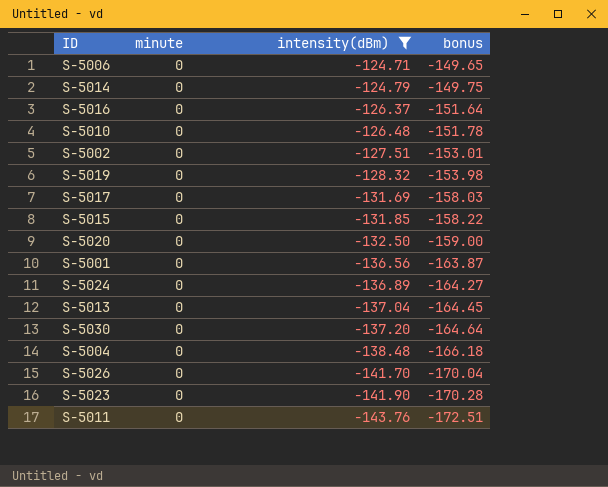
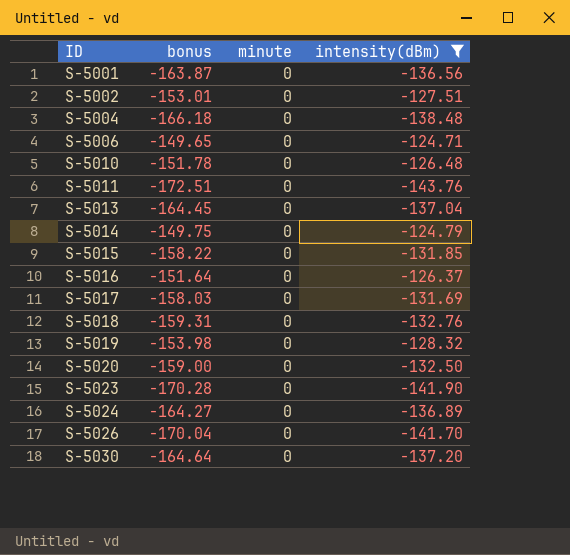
row order: intensity(dBm) descending -> ID ascending
column bonus | position: 4 -> 2
row S-5018: none -> -159.31 | 0 | -132.76

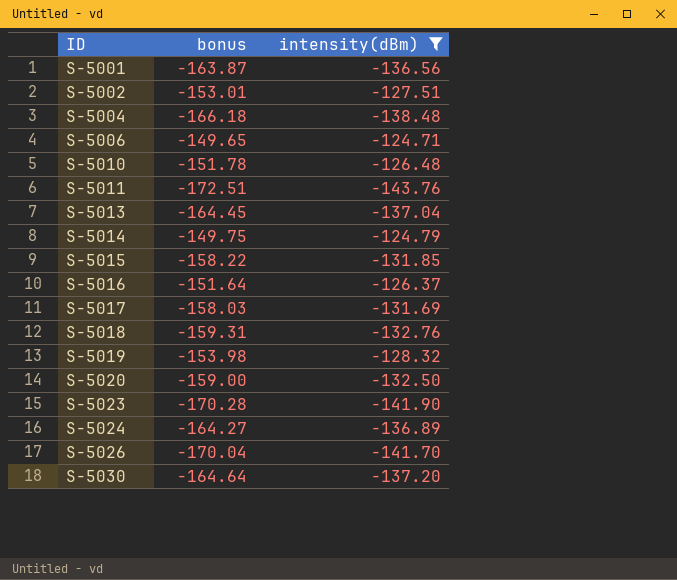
column minute | position: 3 -> none

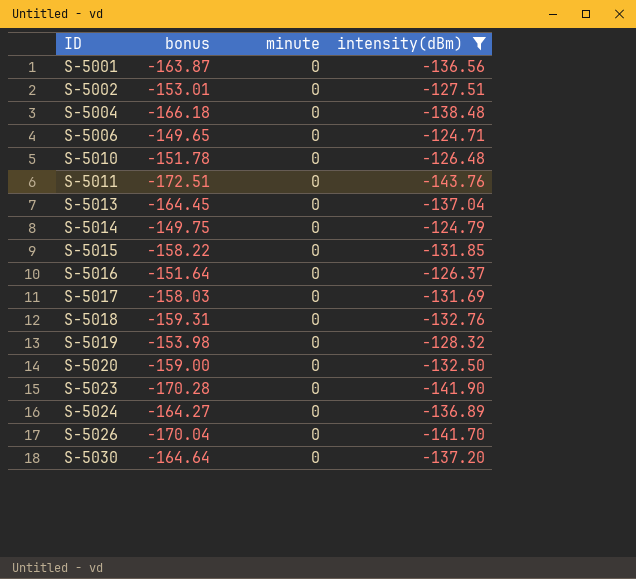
column minute | position: none -> 3

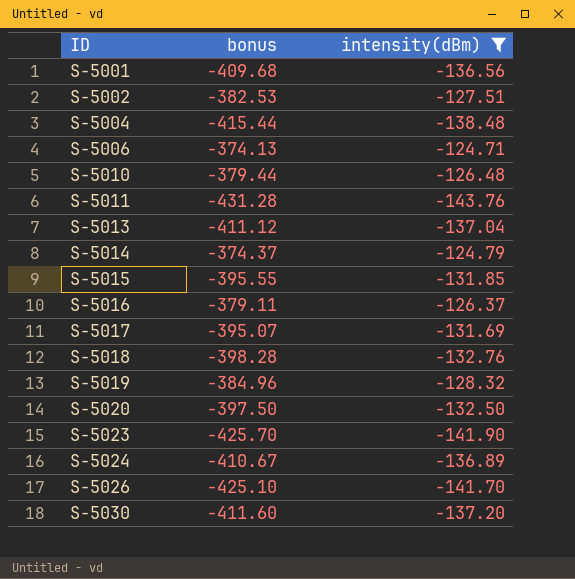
column minute | position: 3 -> none
column bonus | formula: [intensity(dBm)] * 1.2 -> [intensity(dBm)] * 3

